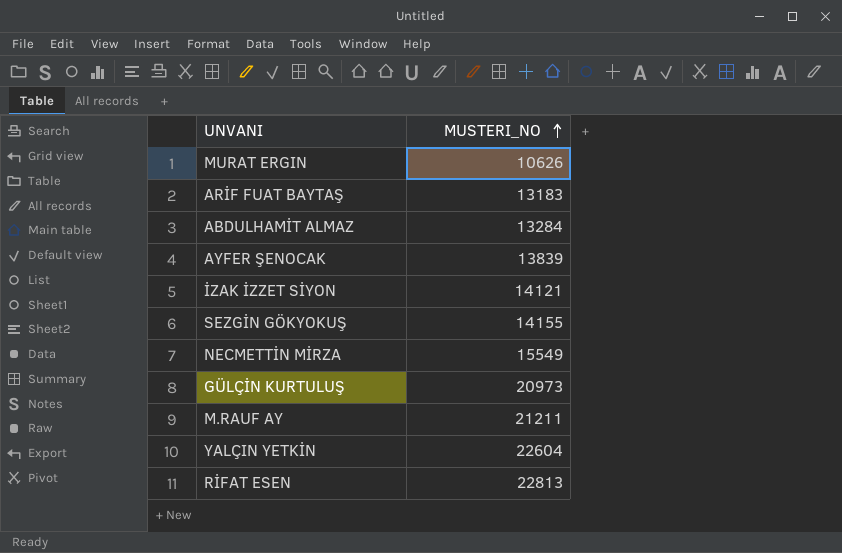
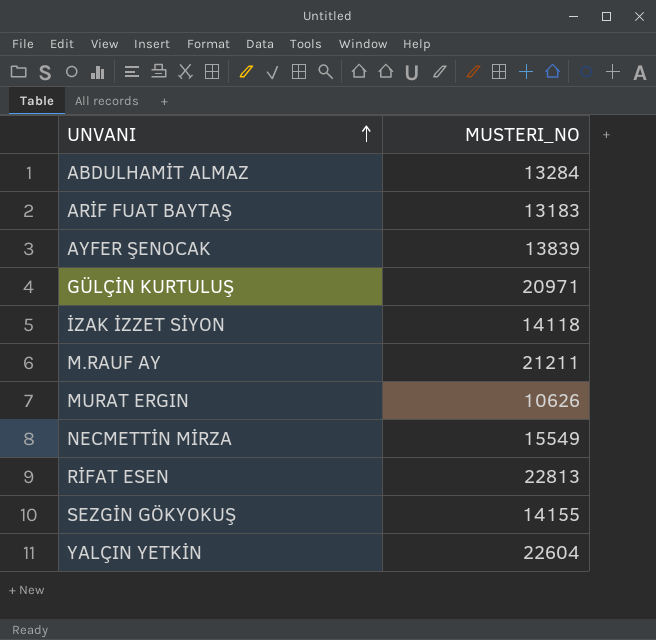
row order: MUSTERI_NO ascending -> UNVANI ascending
GÜLÇİN KURTULUŞ | MUSTERI_NO: 20973 -> 20971
İZAK İZZET SİYON | MUSTERI_NO: 14121 -> 14118

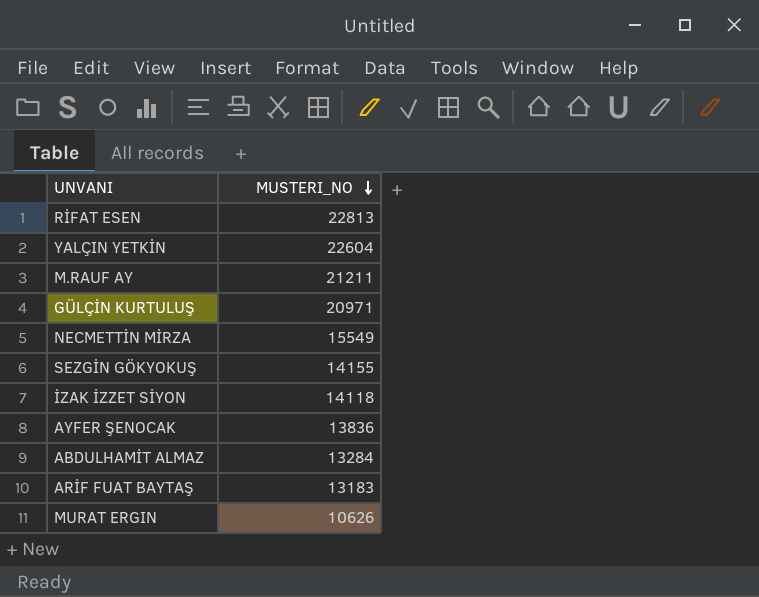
row order: UNVANI ascending -> MUSTERI_NO descending
AYFER ŞENOCAK | MUSTERI_NO: 13839 -> 13836

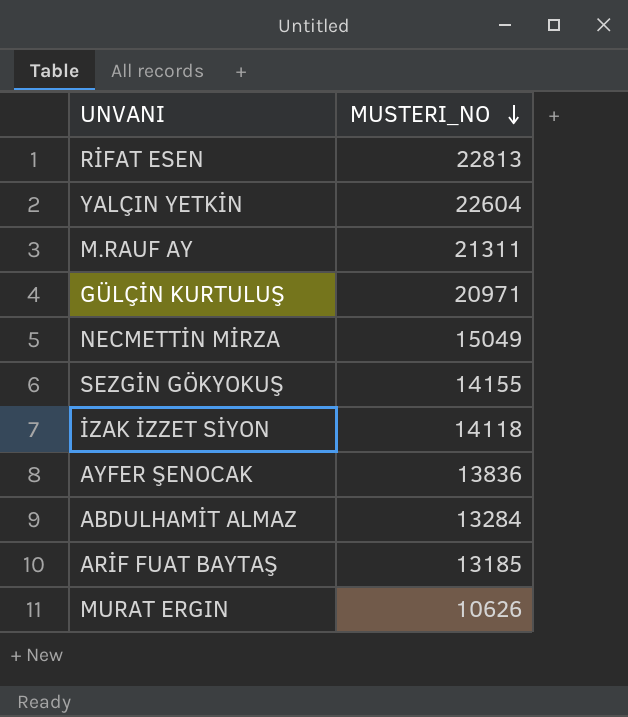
M.RAUF AY | MUSTERI_NO: 21211 -> 21311
NECMETTİN MİRZA | MUSTERI_NO: 15549 -> 15049
ARİF FUAT BAYTAŞ | MUSTERI_NO: 13183 -> 13185

